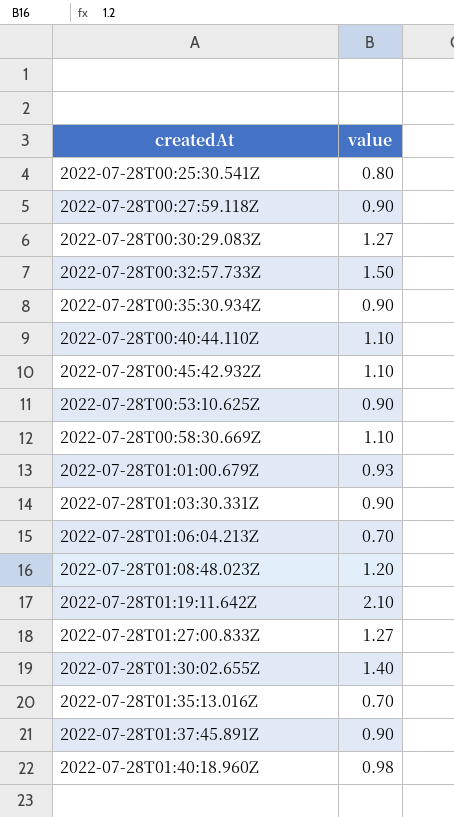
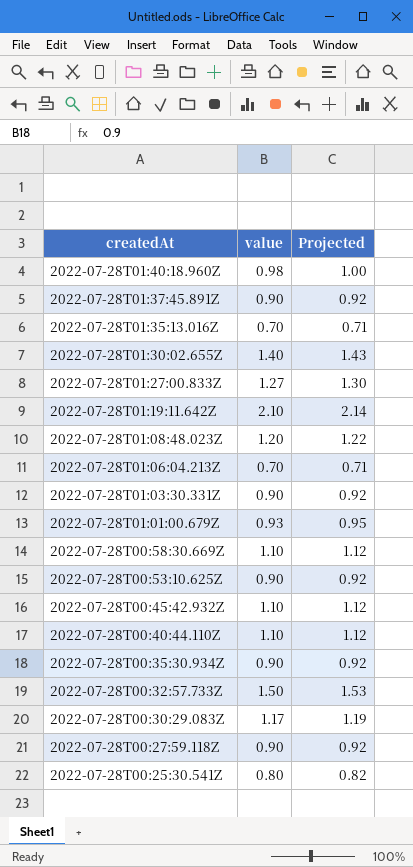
row order: createdAt ascending -> createdAt descending
column Projected | formula: none -> [value] * 1.02
2022-07-28T00:30:29.083Z | value: 1.27 -> 1.17

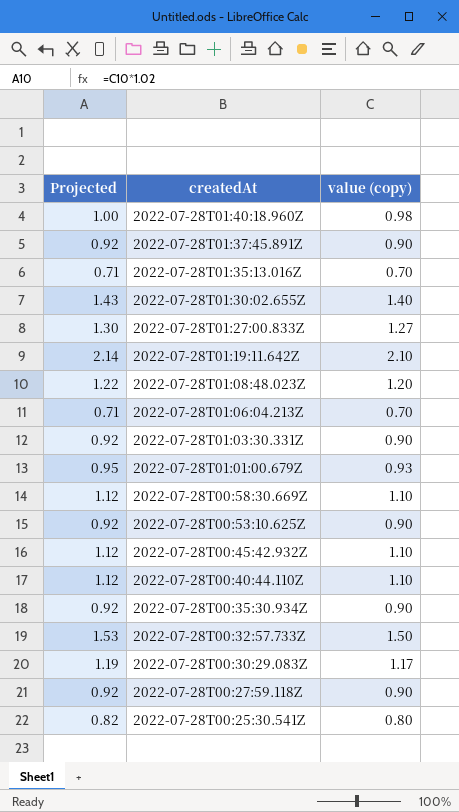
column Projected | position: 3 -> 1
column name: value -> value (copy)

